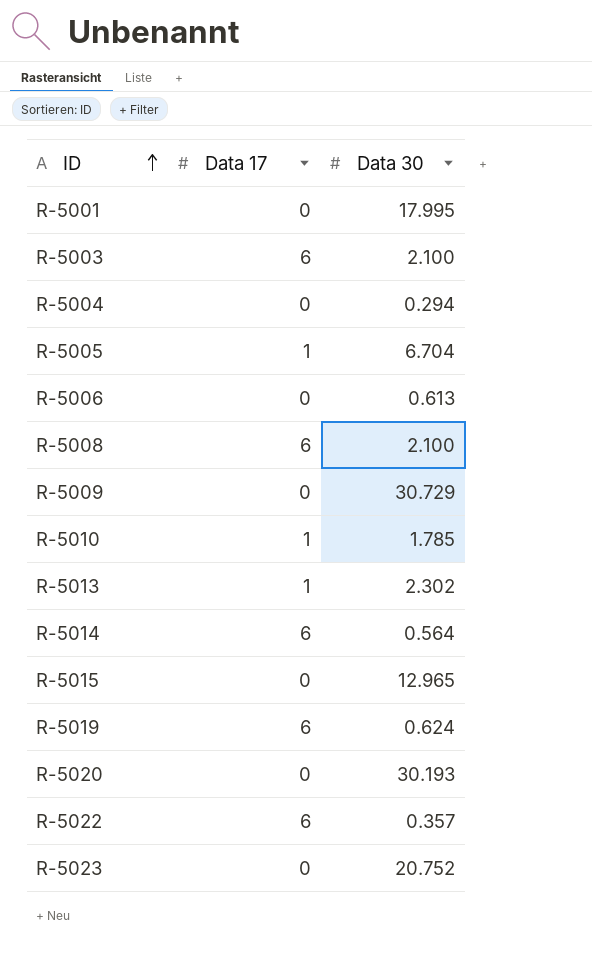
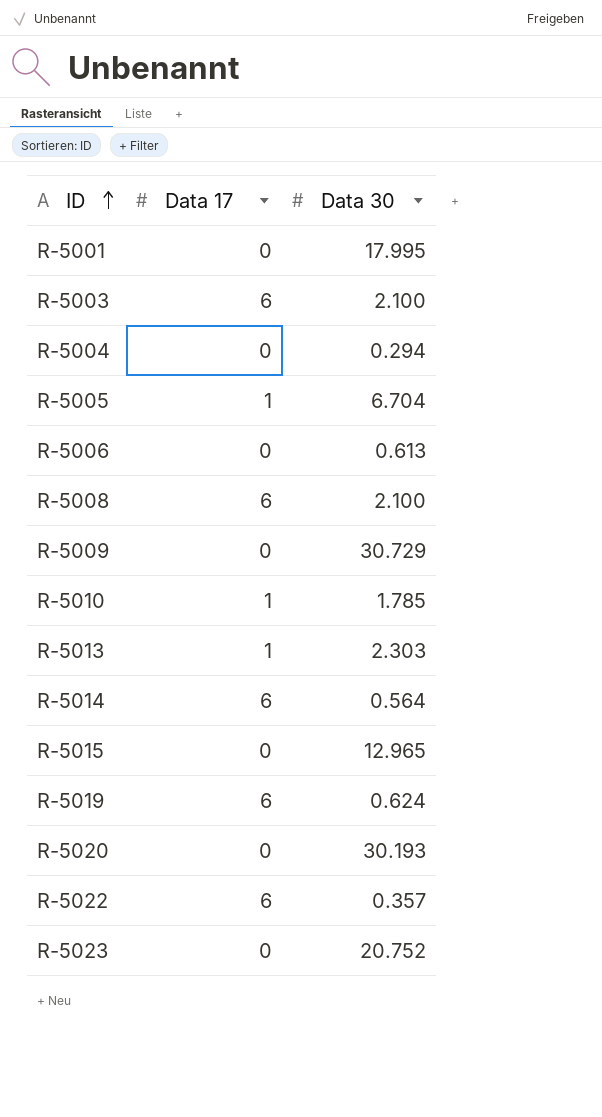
R-5013 | Data 30: 2.302 -> 2.303

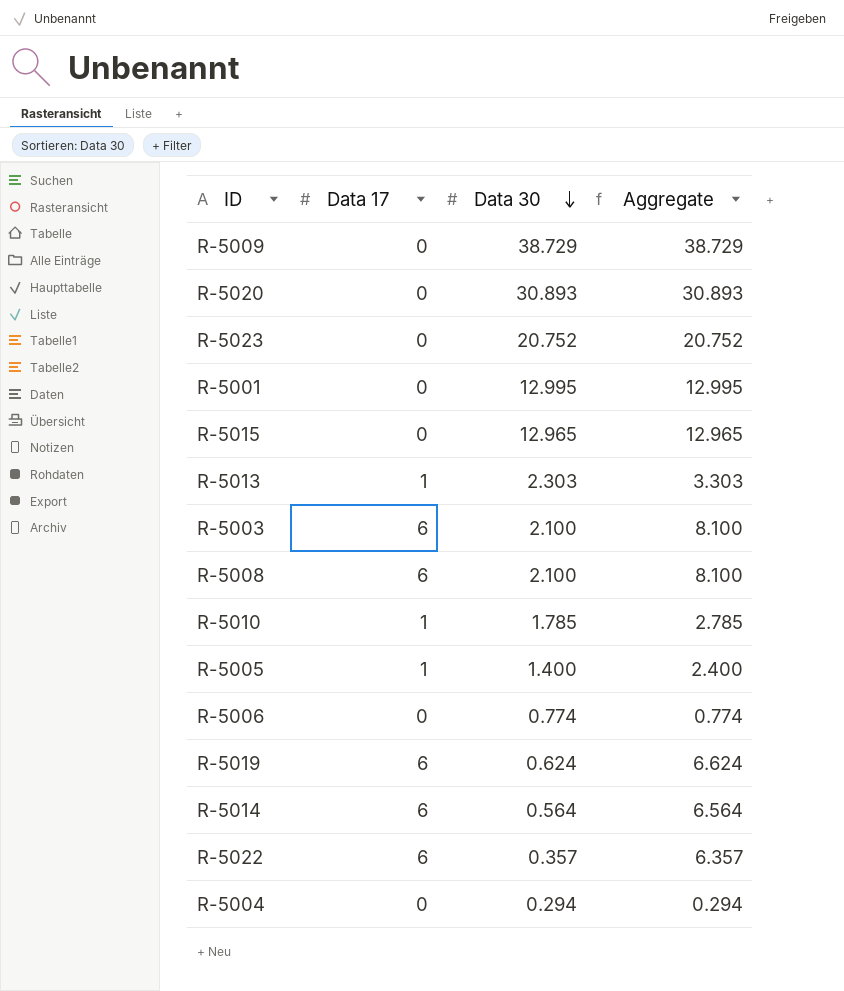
row order: ID ascending -> Data 30 descending
column Aggregate | formula: none -> [Data 17] + [Data 30]
R-5009 | Data 30: 30.729 -> 38.729
R-5020 | Data 30: 30.193 -> 30.893
R-5001 | Data 30: 17.995 -> 12.995
R-5005 | Data 30: 6.704 -> 1.400
R-5006 | Data 30: 0.613 -> 0.774

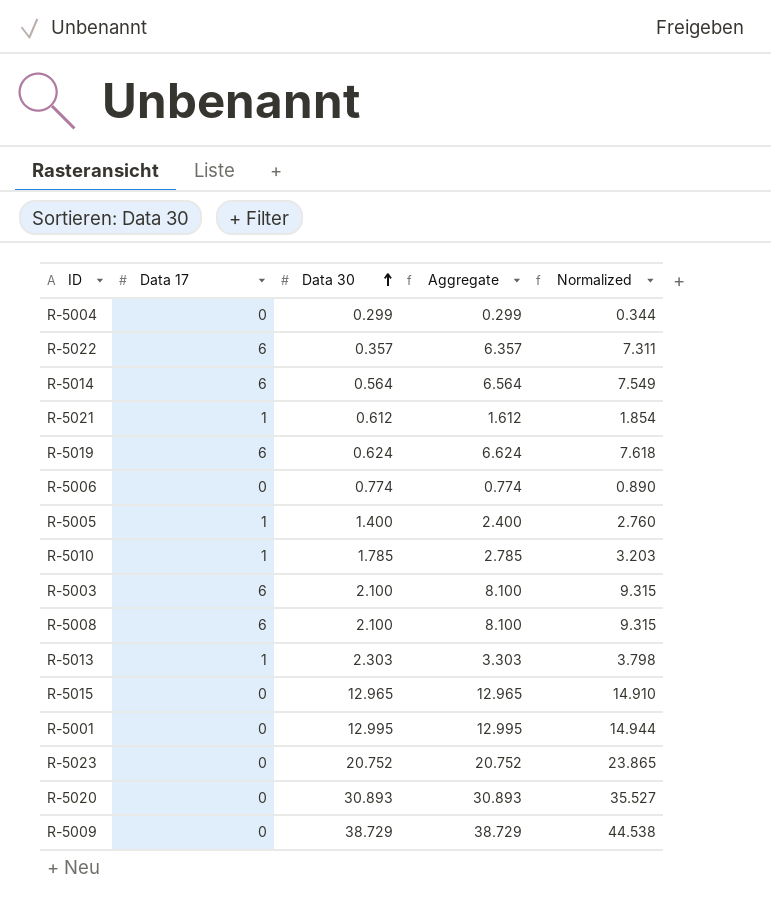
row order: Data 30 descending -> Data 30 ascending
column Normalized | formula: none -> [Aggregate] * 1.15
R-5004 | Data 30: 0.294 -> 0.299
R-5004 | Aggregate: 0.294 -> 0.299
row R-5021: none -> 1 | 0.612 | 1.612 | 1.854

